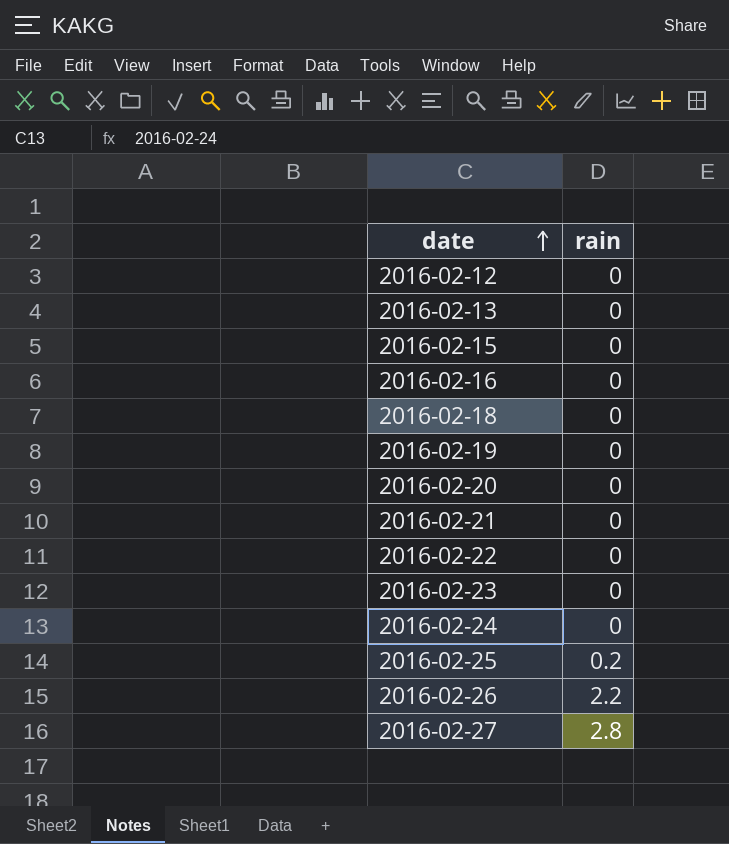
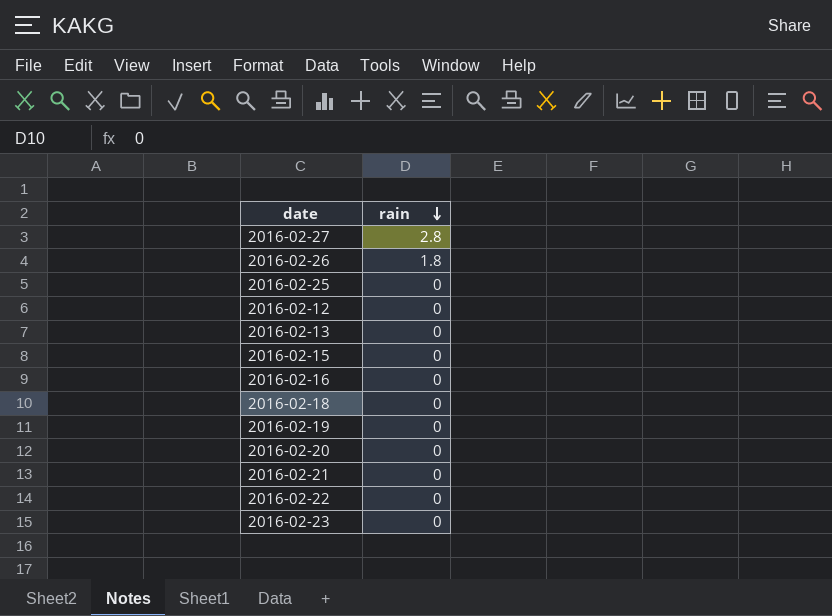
row order: date ascending -> rain descending
row 2016-02-24: 0 -> none
2016-02-26 | rain: 2.2 -> 1.8
2016-02-25 | rain: 0.2 -> 0

